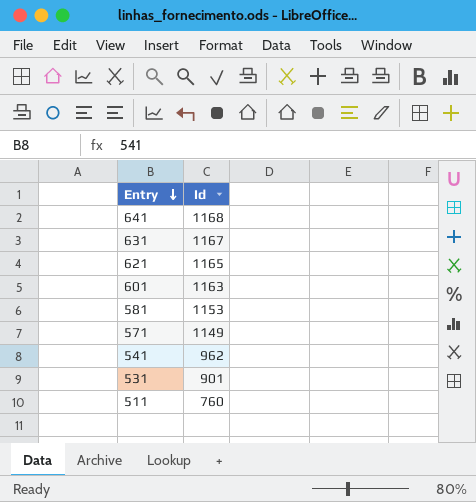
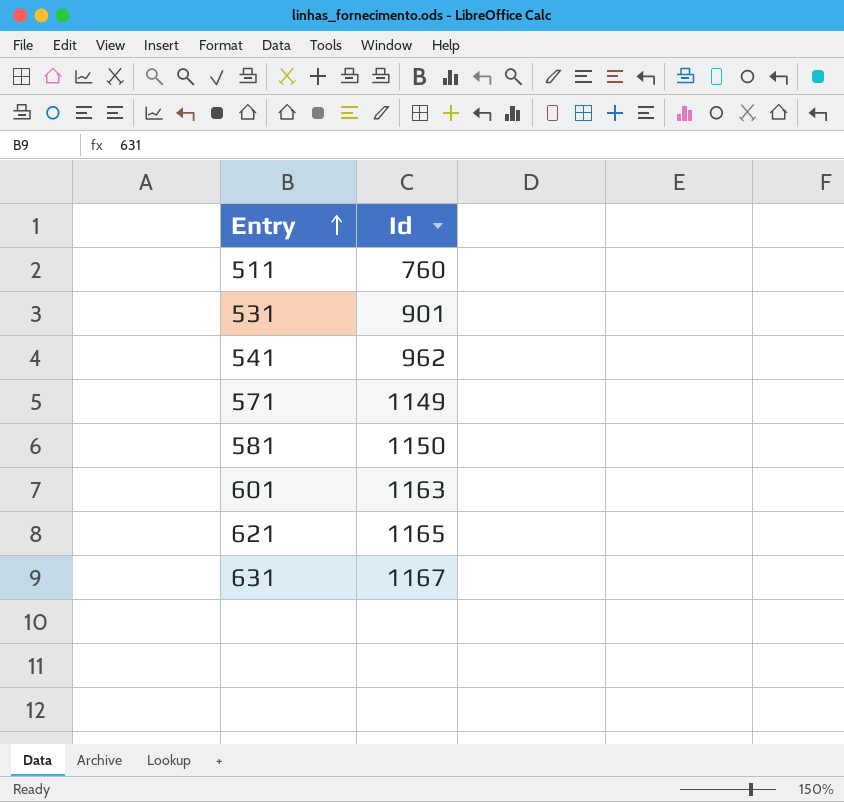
row order: Entry descending -> Entry ascending
row 641: 1168 -> none
581 | Id: 1153 -> 1150

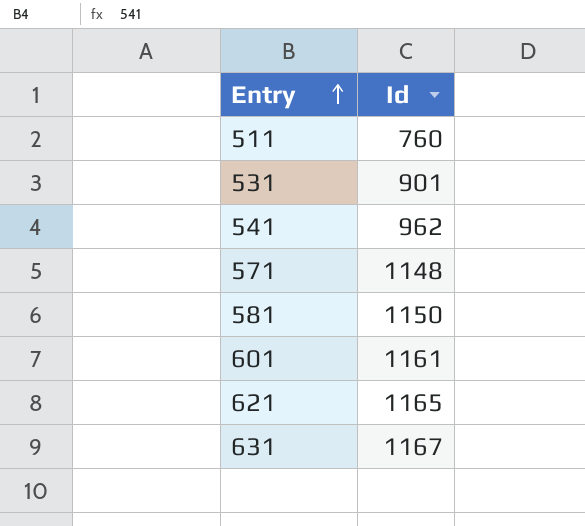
571 | Id: 1149 -> 1148
601 | Id: 1163 -> 1161

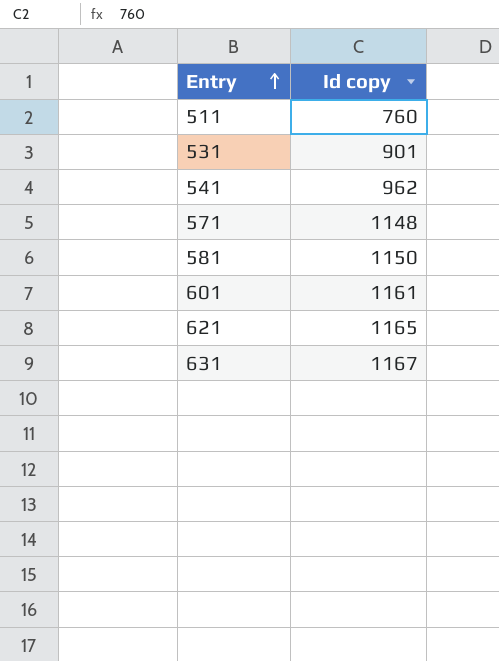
column name: Id -> Id copy

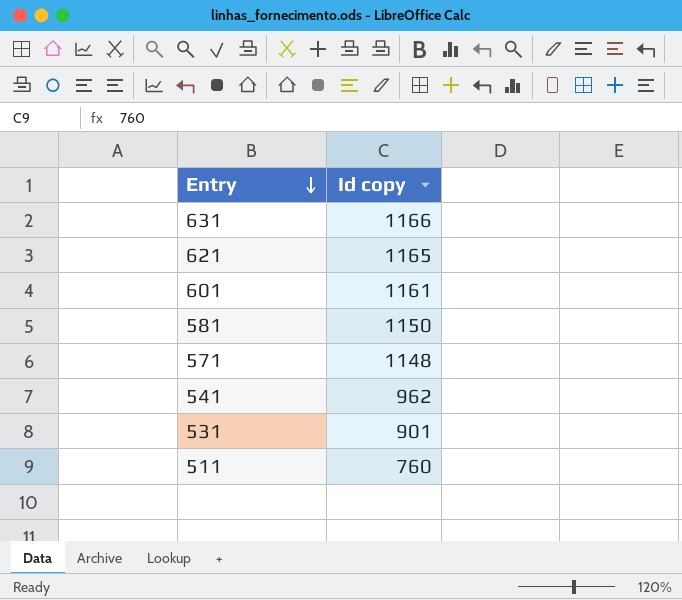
row order: Entry ascending -> Entry descending
631 | Id copy: 1167 -> 1166

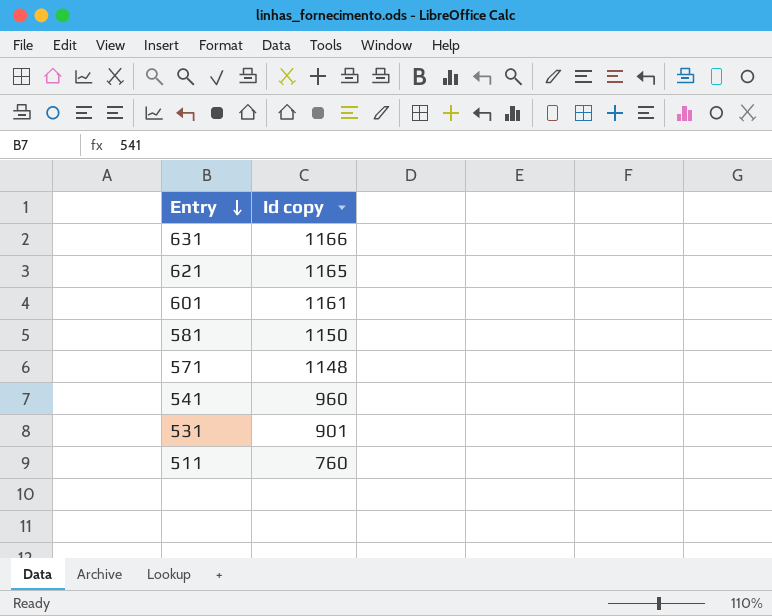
541 | Id copy: 962 -> 960

